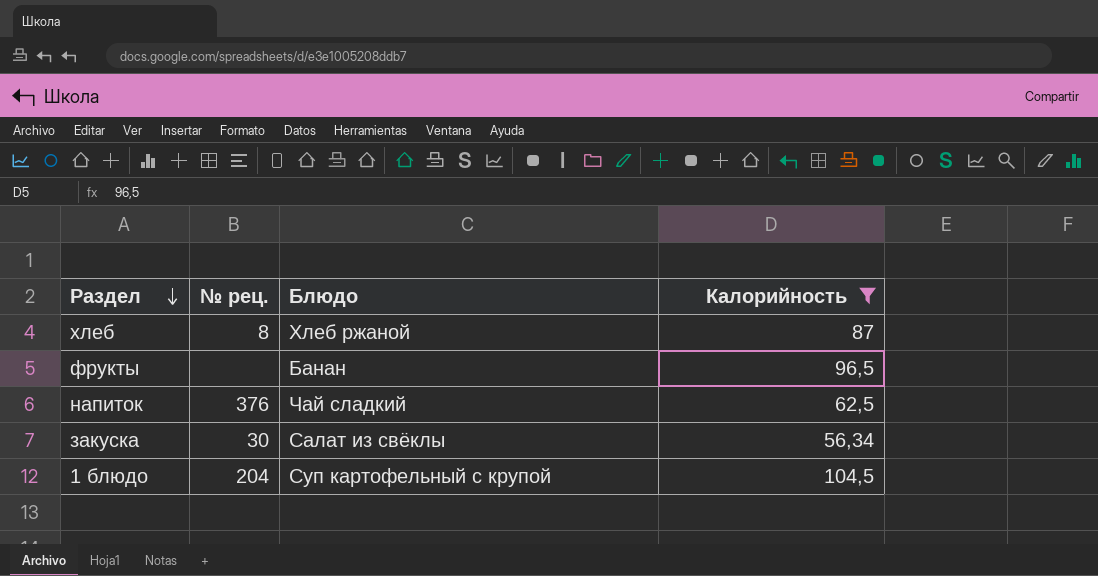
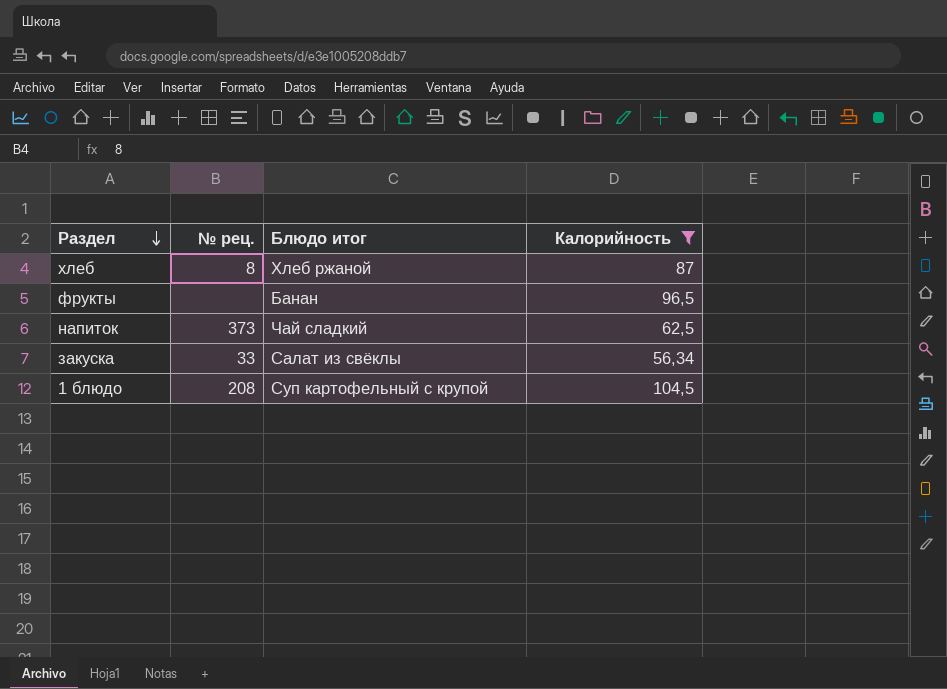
column name: Блюдо -> Блюдо итог
напиток | № рец.: 376 -> 373
закуска | № рец.: 30 -> 33
1 блюдо | № рец.: 204 -> 208

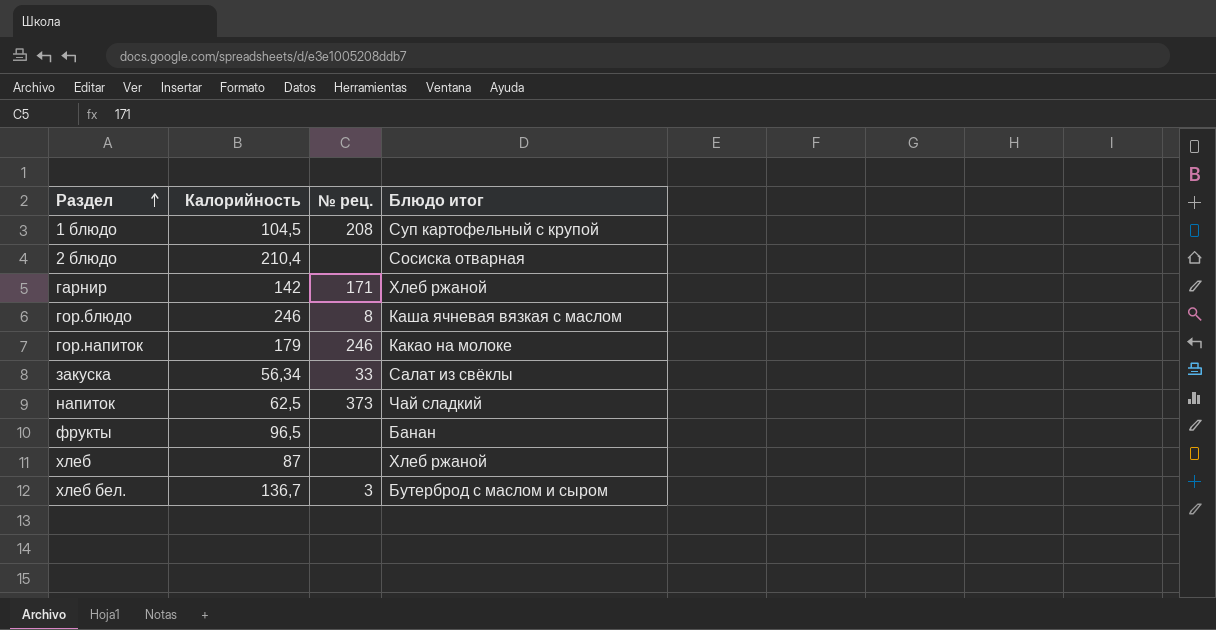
filter: Калорийность <= 104,5 -> none
row order: Раздел descending -> Раздел ascending
column Калорийность | position: 4 -> 2
хлеб | № рец.: 8 -> none

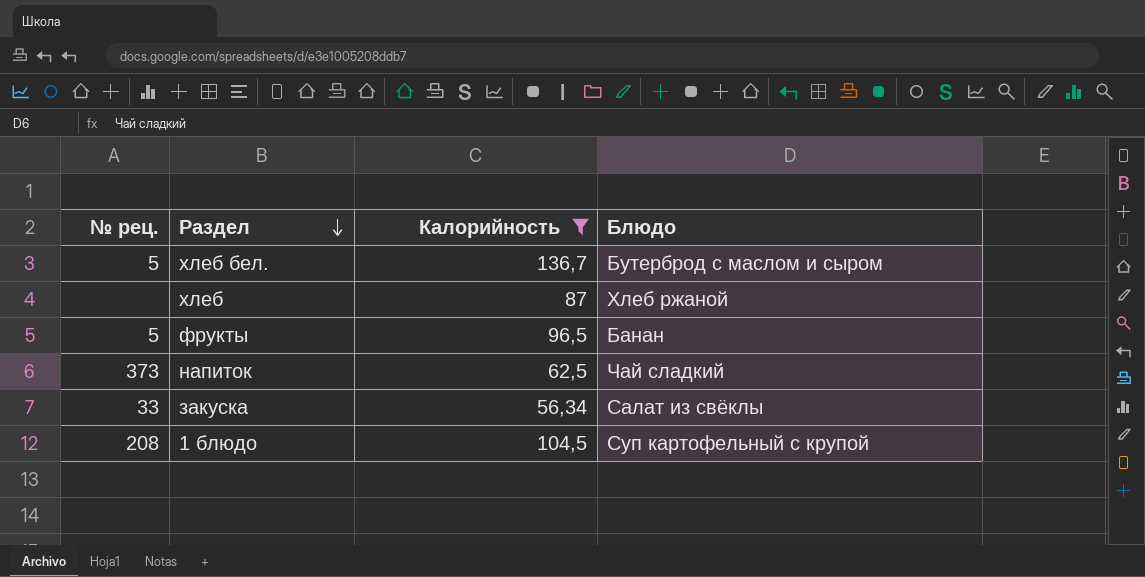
filter: none -> Калорийность <= 136,7
row order: Раздел ascending -> Раздел descending
column № рец. | position: 3 -> 1
column name: Блюдо итог -> Блюдо
хлеб бел. | № рец.: 3 -> 5
фрукты | № рец.: none -> 5

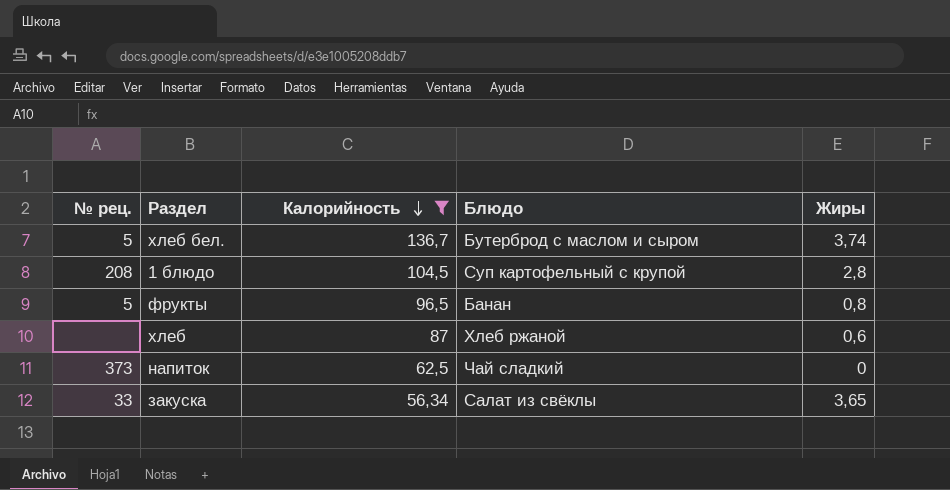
row order: Раздел descending -> Калорийность descending
column Жиры | position: none -> 5

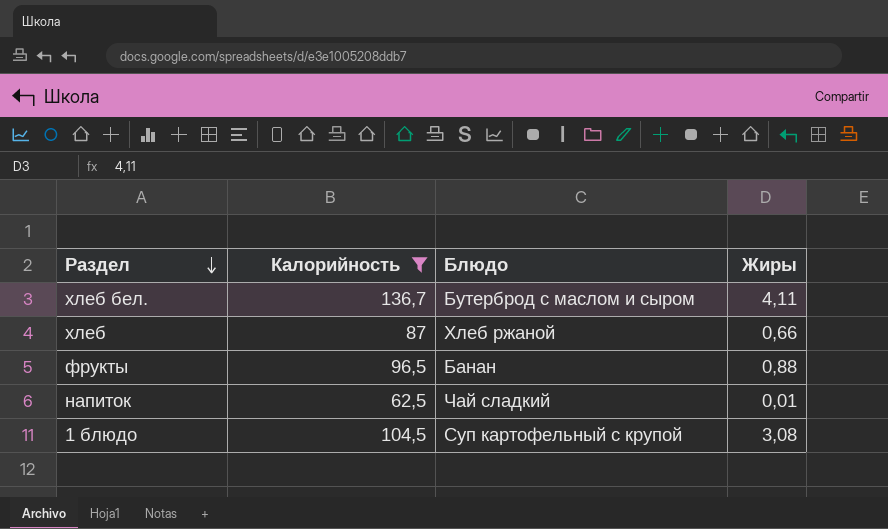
row order: Калорийность descending -> Раздел descending
column № рец. | position: 1 -> none
row закуска: 33 | 56,34 | Салат из свёклы | 3,65 -> none
хлеб бел. | Жиры: 3,74 -> 4,11
хлеб | Жиры: 0,6 -> 0,66
фрукты | Жиры: 0,8 -> 0,88
напиток | Жиры: 0 -> 0,01
1 блюдо | Жиры: 2,8 -> 3,08

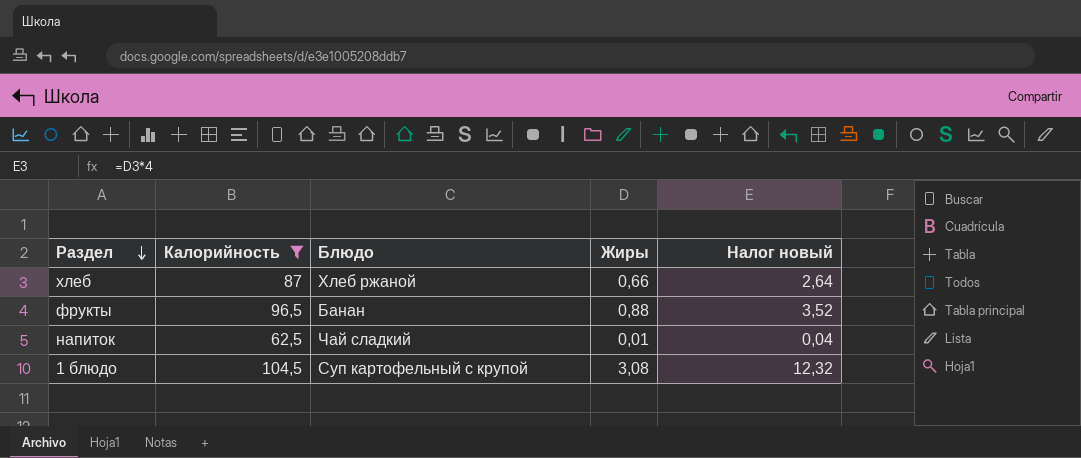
column Налог новый | formula: none -> [Жиры] * 4
row хлеб бел.: 136,7 | Бутерброд с маслом и сыром | 4,11 -> none

